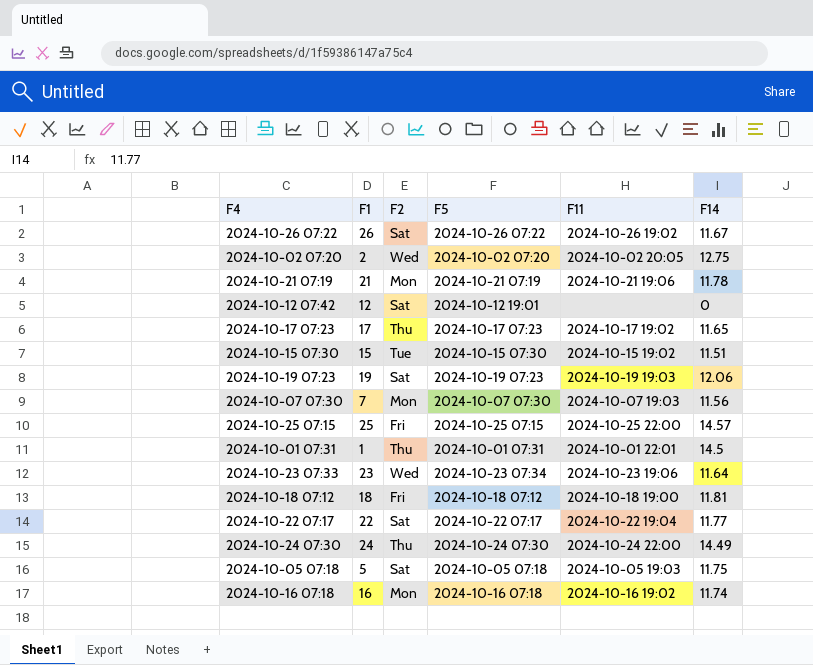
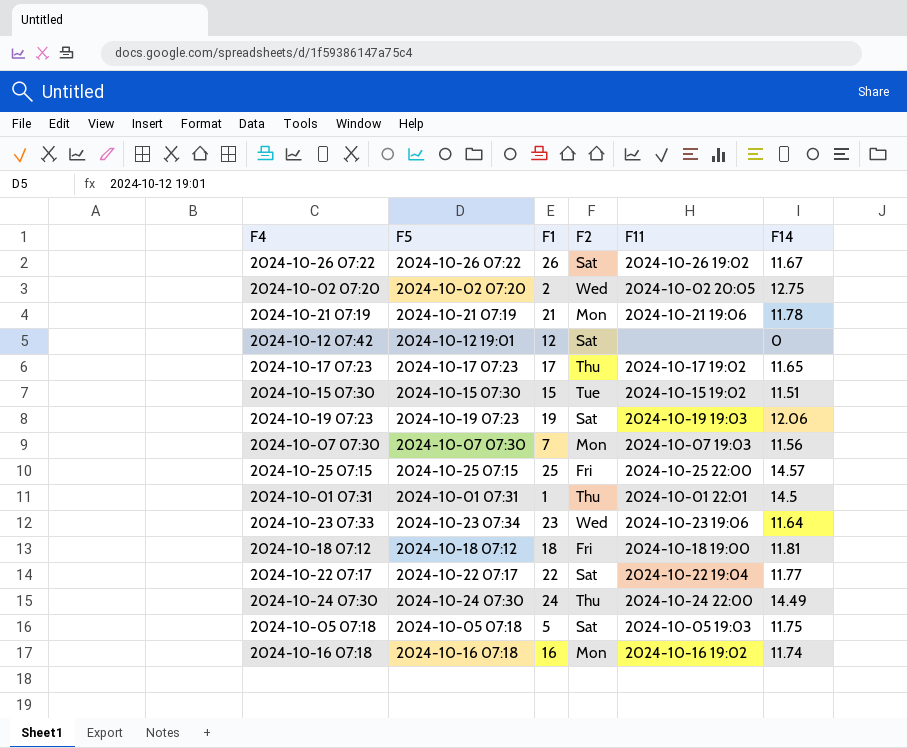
column F5 | position: 4 -> 2

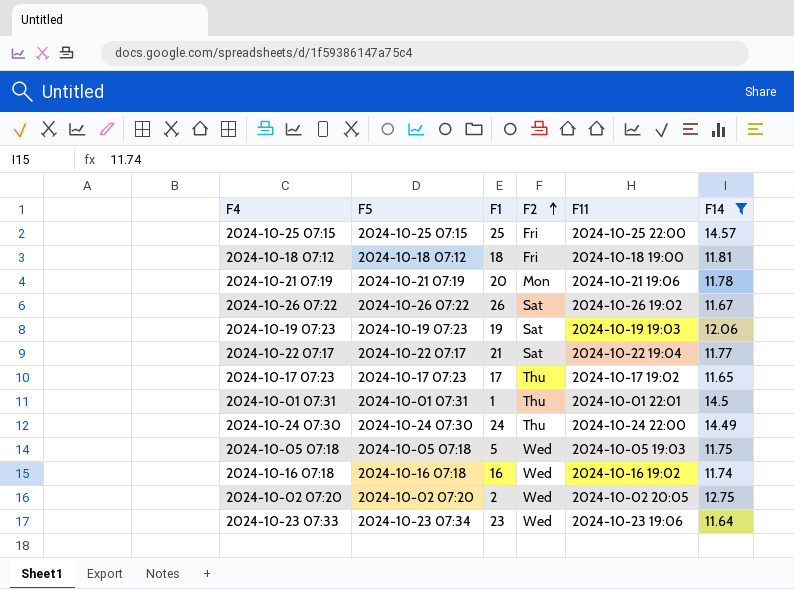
filter: none -> F14 >= 11.64
row order: none -> F2 ascending
2024-10-21 07:19 | F1: 21 -> 20
2024-10-22 07:17 | F1: 22 -> 21
2024-10-05 07:18 | F2: Sat -> Wed
2024-10-16 07:18 | F2: Mon -> Wed

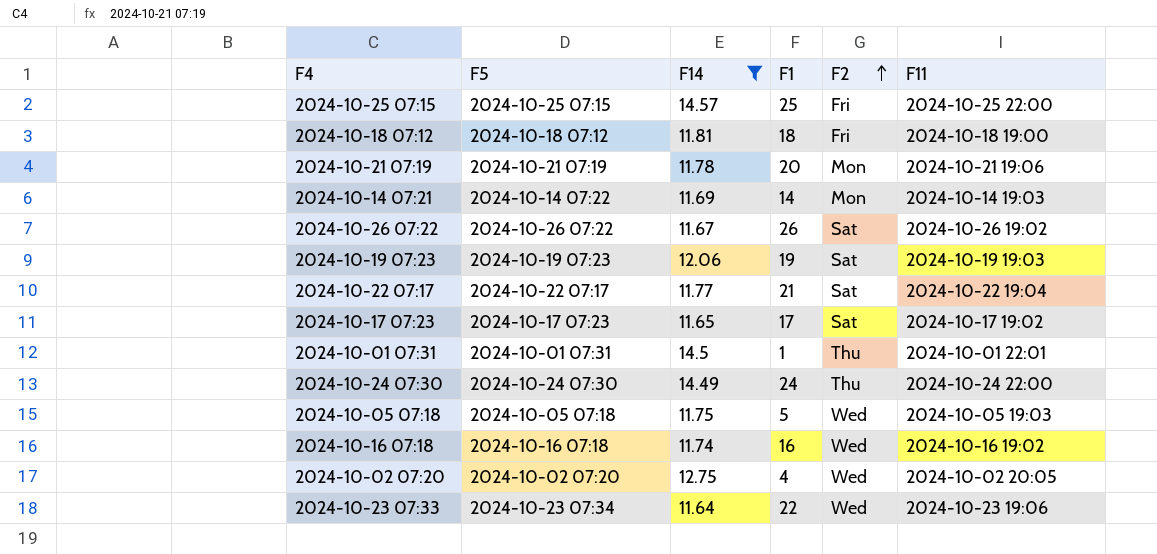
column F14 | position: 6 -> 3
row 2024-10-14 07:21: none -> 2024-10-14 07:22 | 11.69 | 14 | Mon | 2024-10-14 19:03
2024-10-17 07:23 | F2: Thu -> Sat
2024-10-02 07:20 | F1: 2 -> 4
2024-10-23 07:33 | F1: 23 -> 22

